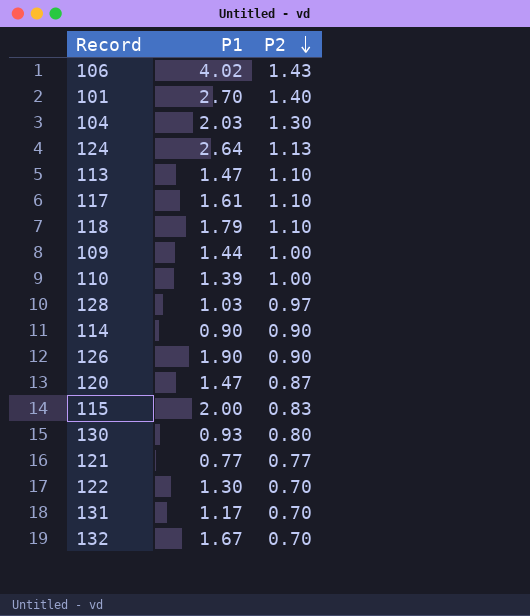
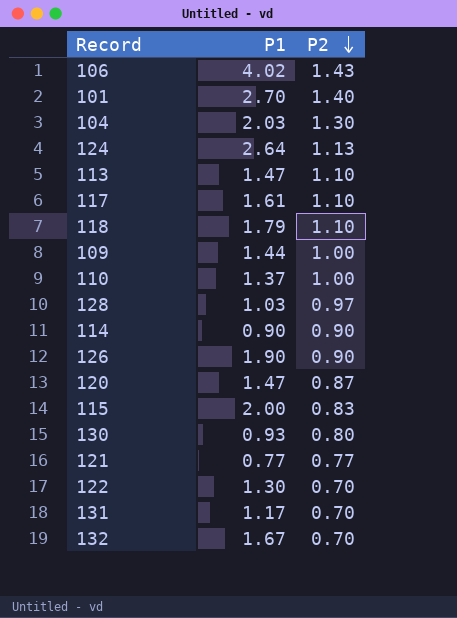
110 | P1: 1.39 -> 1.37

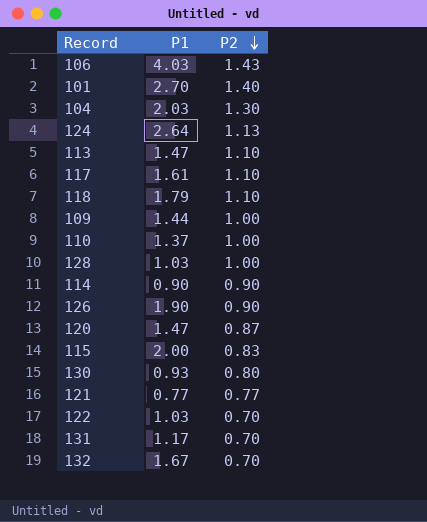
106 | P1: 4.02 -> 4.03
128 | P2: 0.97 -> 1.00
122 | P1: 1.30 -> 1.03

